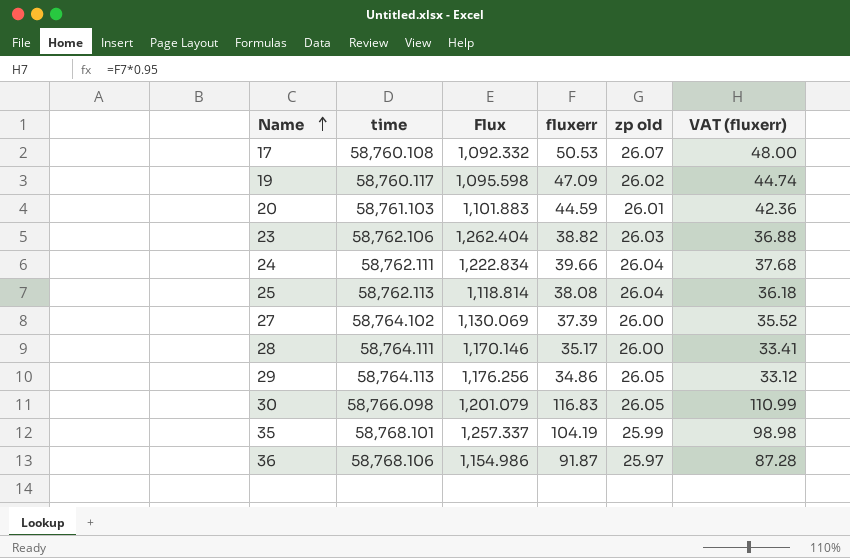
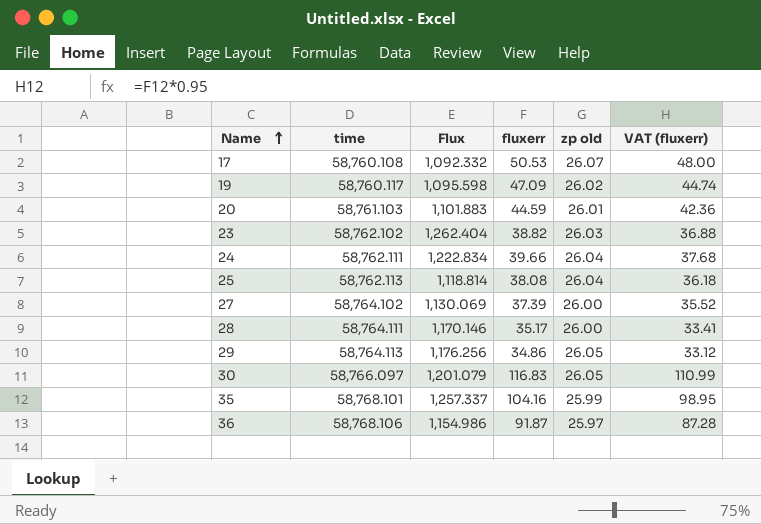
23 | time: 58,762.106 -> 58,762.102
30 | time: 58,766.098 -> 58,766.097
35 | fluxerr: 104.19 -> 104.16
35 | VAT (fluxerr): 98.98 -> 98.95

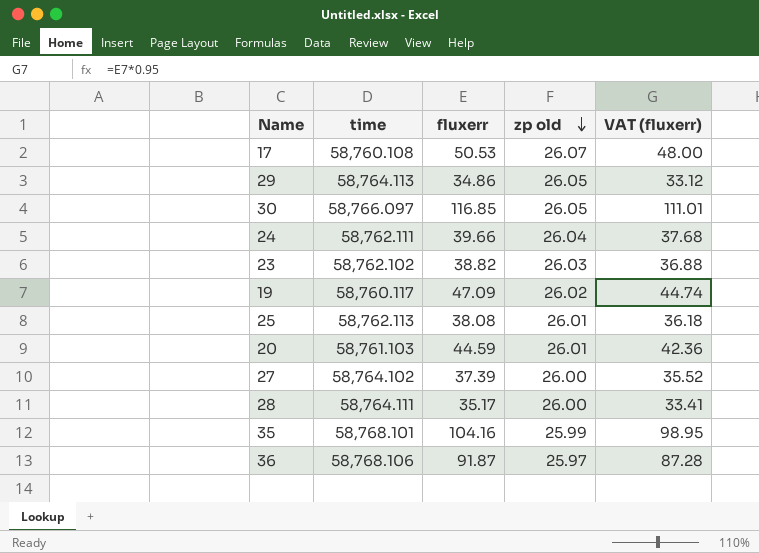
row order: Name ascending -> zp old descending
column Flux | position: 3 -> none
30 | fluxerr: 116.83 -> 116.85
30 | VAT (fluxerr): 110.99 -> 111.01
25 | zp old: 26.04 -> 26.01

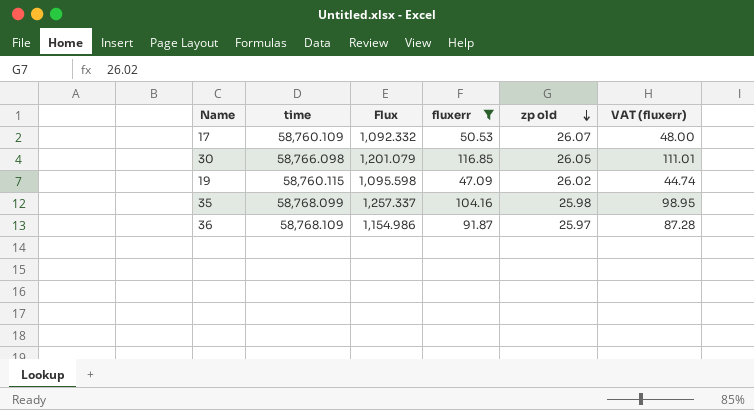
filter: none -> fluxerr >= 47.09
column Flux | position: none -> 3
17 | time: 58,760.108 -> 58,760.109
30 | time: 58,766.097 -> 58,766.098
19 | time: 58,760.117 -> 58,760.115
35 | time: 58,768.101 -> 58,768.099
35 | zp old: 25.99 -> 25.98
36 | time: 58,768.106 -> 58,768.109

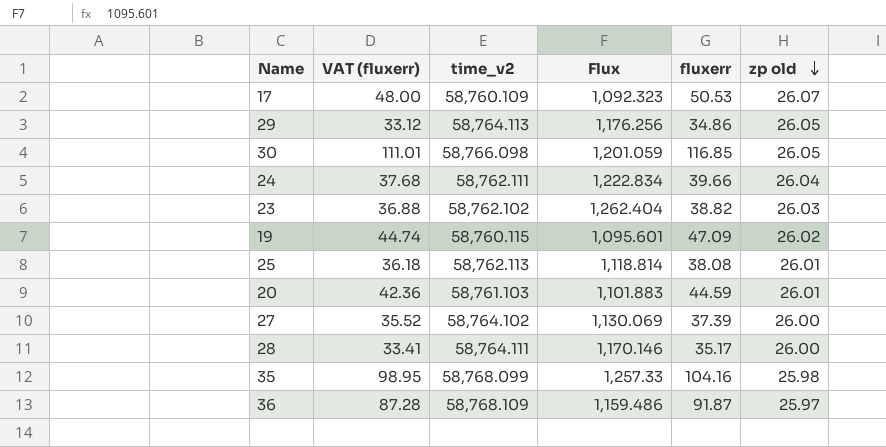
filter: fluxerr >= 47.09 -> none
column VAT (fluxerr) | position: 6 -> 2
column name: time -> time_v2
17 | Flux: 1,092.332 -> 1,092.323
30 | Flux: 1,201.079 -> 1,201.059
19 | Flux: 1,095.598 -> 1,095.601
35 | Flux: 1,257.337 -> 1,257.33
36 | Flux: 1,154.986 -> 1,159.486

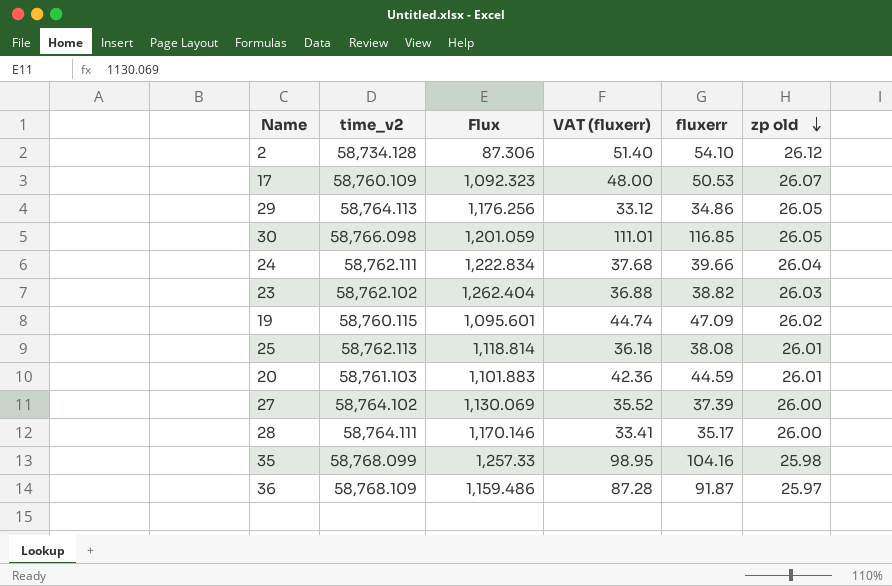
column VAT (fluxerr) | position: 2 -> 4
row 2: none -> 58,734.128 | 87.306 | 51.40 | 54.10 | 26.12

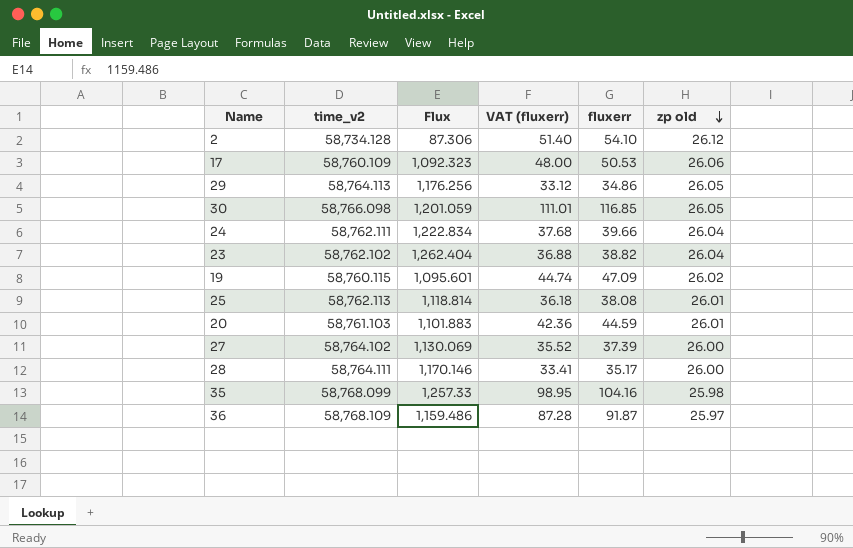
17 | zp old: 26.07 -> 26.06
23 | zp old: 26.03 -> 26.04

